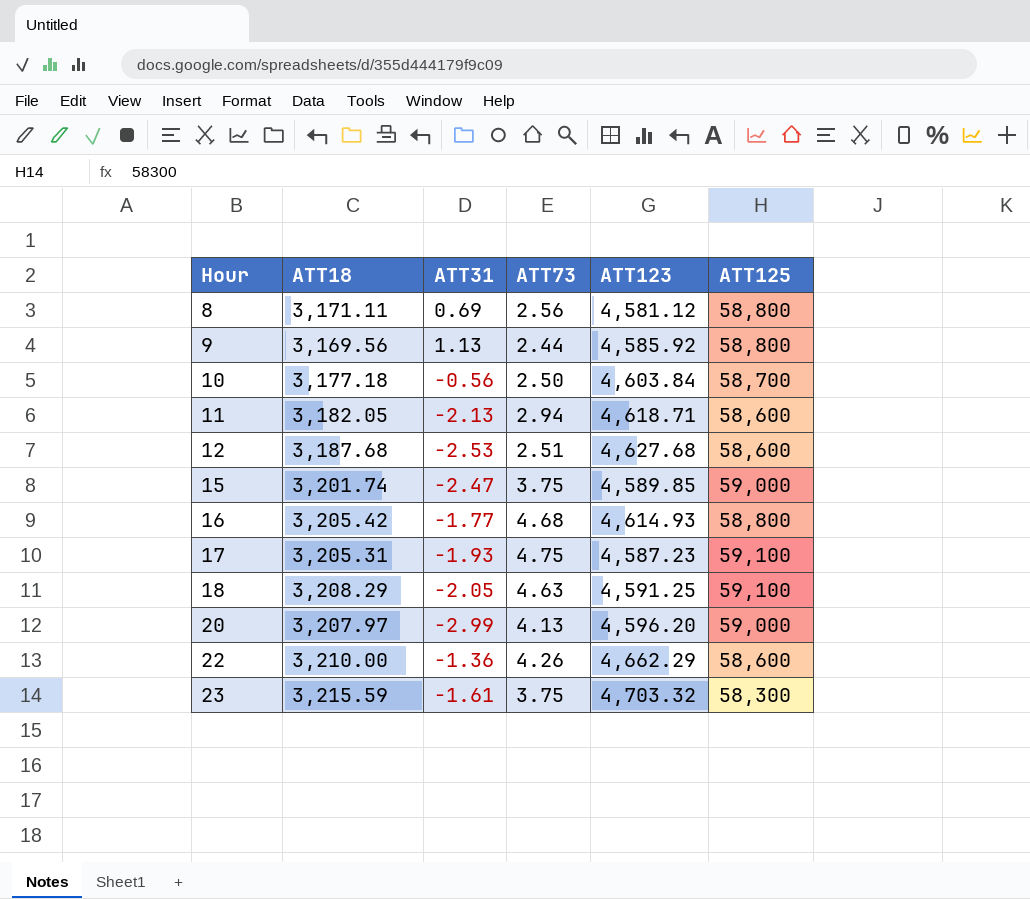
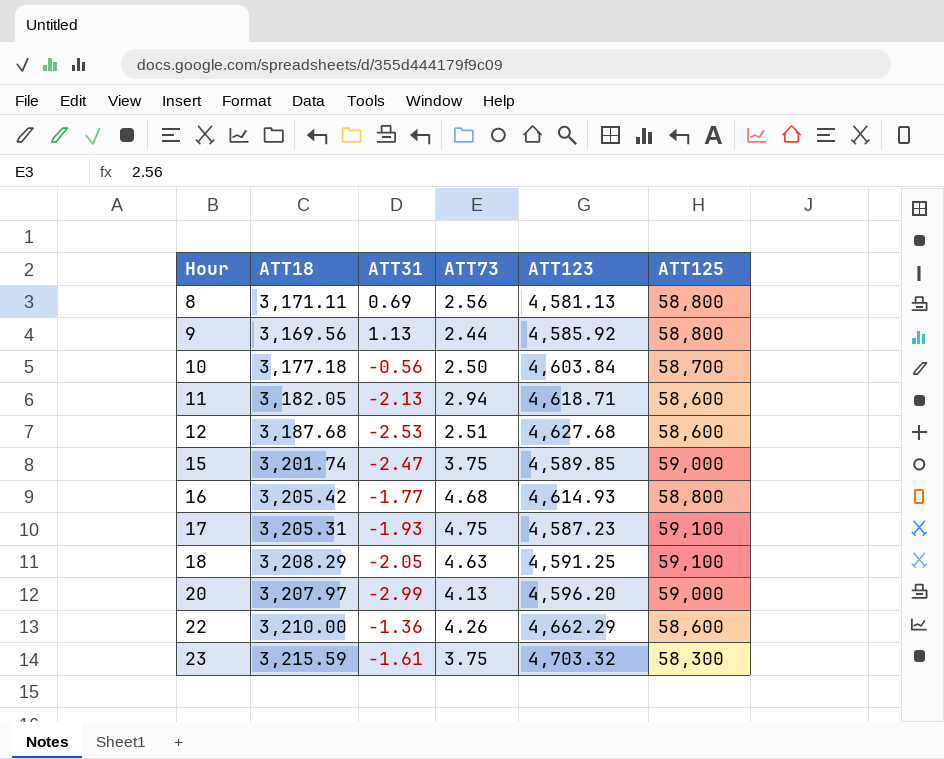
8 | ATT123: 4,581.12 -> 4,581.13

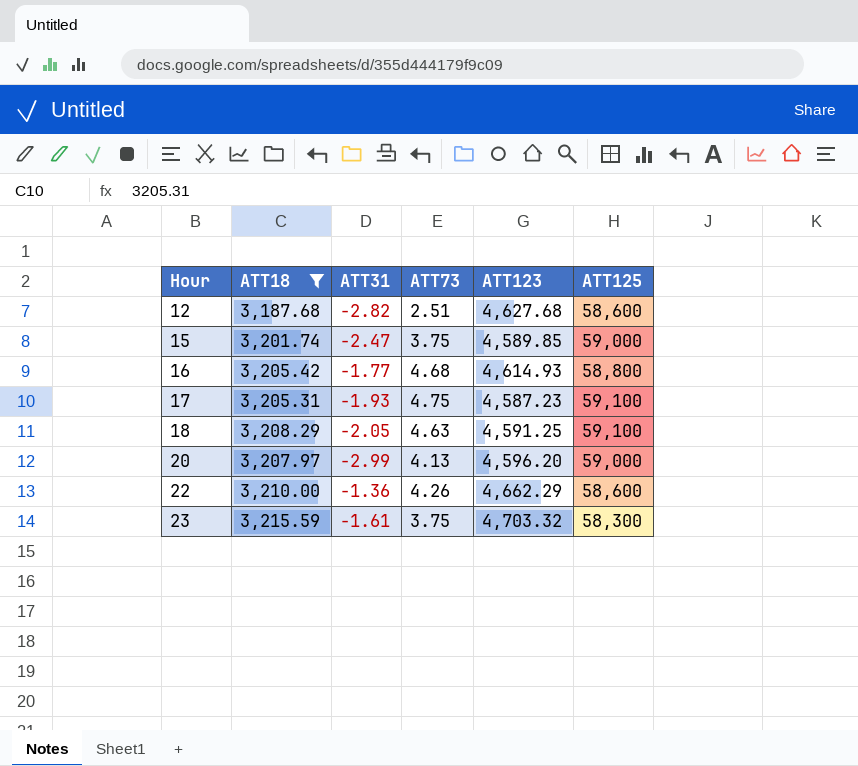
filter: none -> ATT18 >= 3,187.68
12 | ATT31: -2.53 -> -2.82

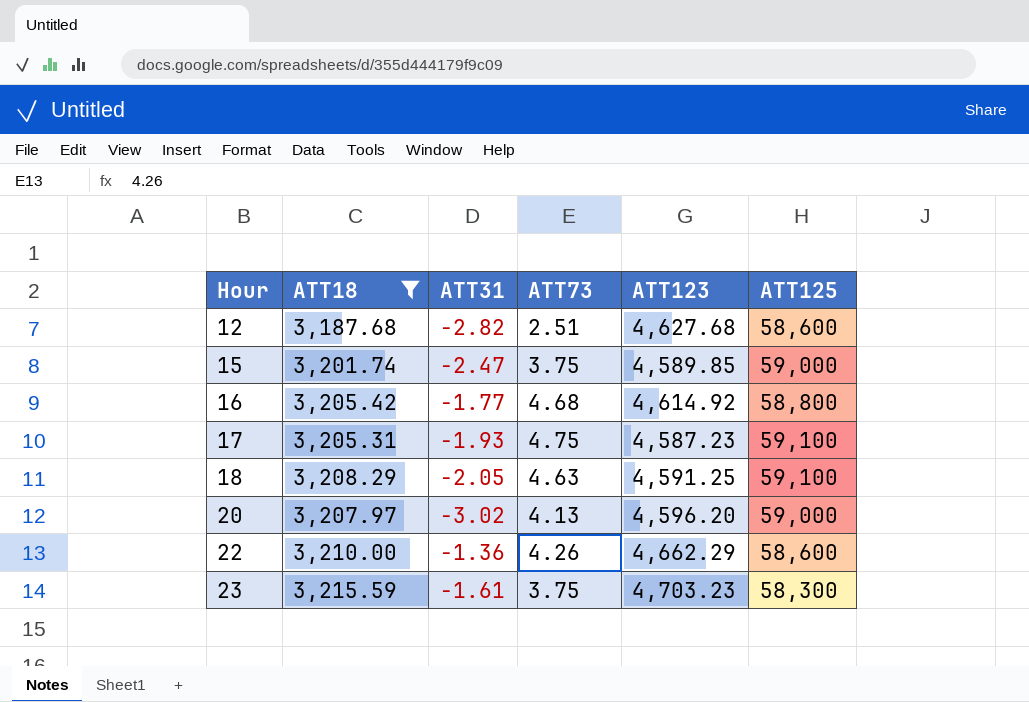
16 | ATT123: 4,614.93 -> 4,614.92
20 | ATT31: -2.99 -> -3.02
23 | ATT123: 4,703.32 -> 4,703.23

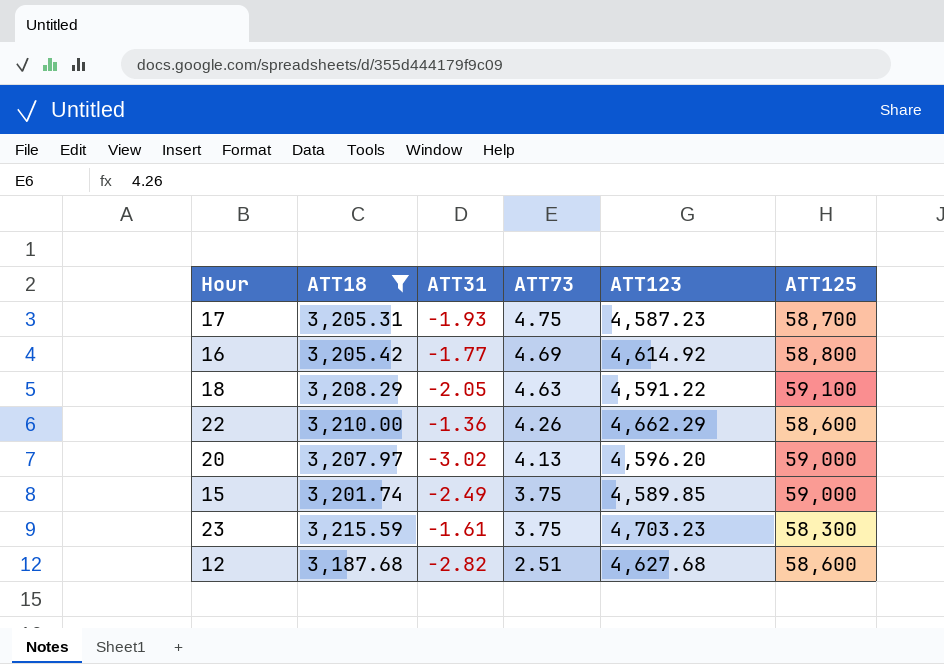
row order: Hour ascending -> ATT73 descending
17 | ATT125: 59,100 -> 58,700
16 | ATT73: 4.68 -> 4.69
18 | ATT123: 4,591.25 -> 4,591.22
15 | ATT31: -2.47 -> -2.49

